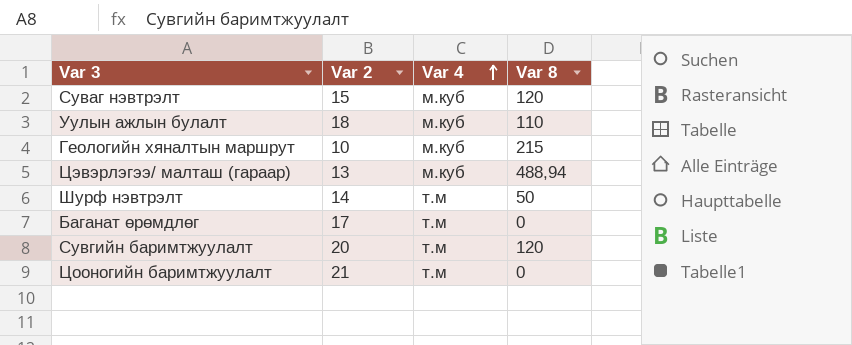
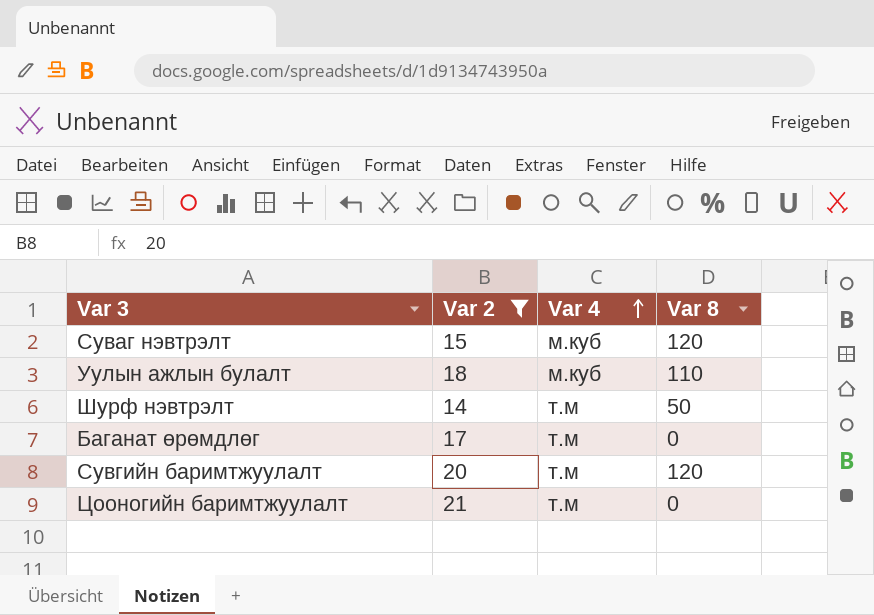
filter: none -> Var 2 >= 14

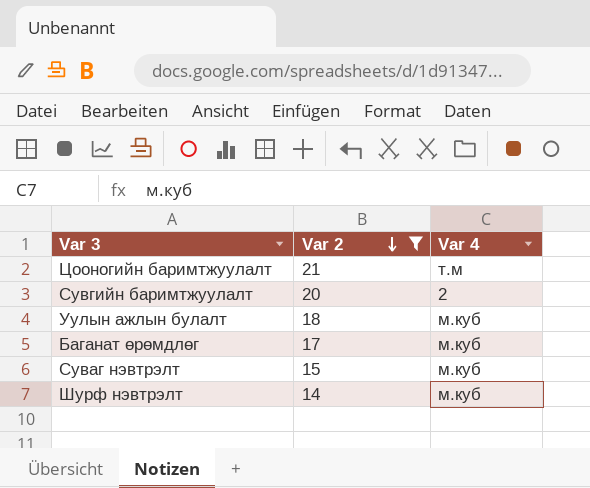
row order: Var 4 ascending -> Var 2 descending
column Var 8 | position: 4 -> none
Сувгийн баримтжуулалт | Var 4: т.м -> 2
Баганат өрөмдлөг | Var 4: т.м -> м.куб
Шурф нэвтрэлт | Var 4: т.м -> м.куб

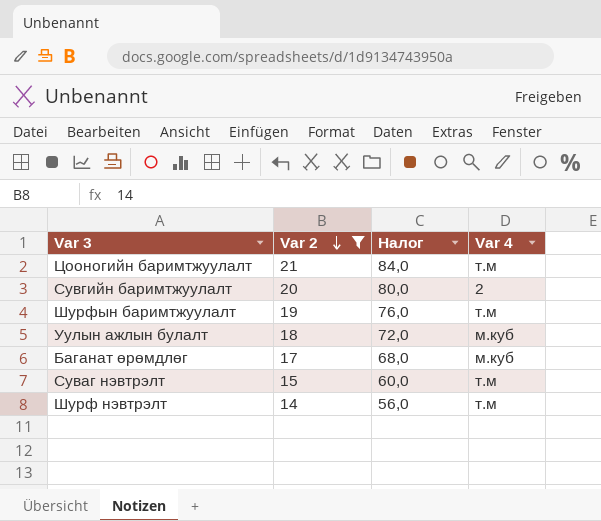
column Налог | formula: none -> [Var 2] * 4
row Шурфын баримтжуулалт: none -> 19 | 76,0 | т.м
Суваг нэвтрэлт | Var 4: м.куб -> т.м
Шурф нэвтрэлт | Var 4: м.куб -> т.м

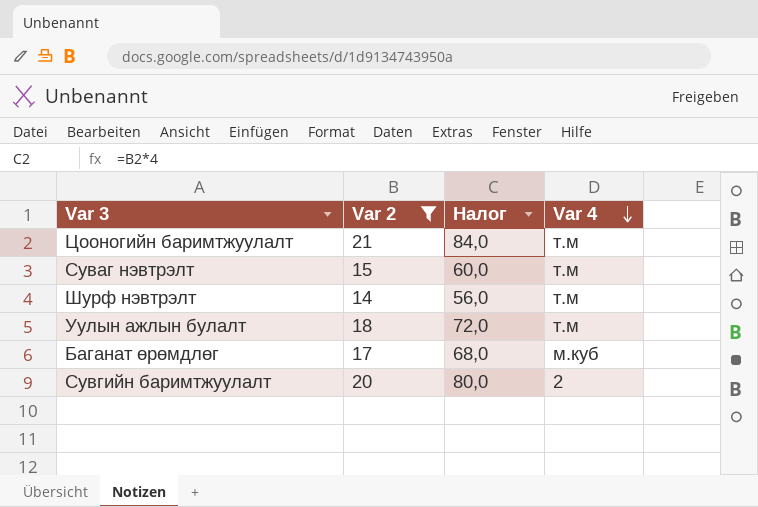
row order: Var 2 descending -> Var 4 descending
row Шурфын баримтжуулалт: 19 | 76,0 | т.м -> none
Уулын ажлын булалт | Var 4: м.куб -> т.м

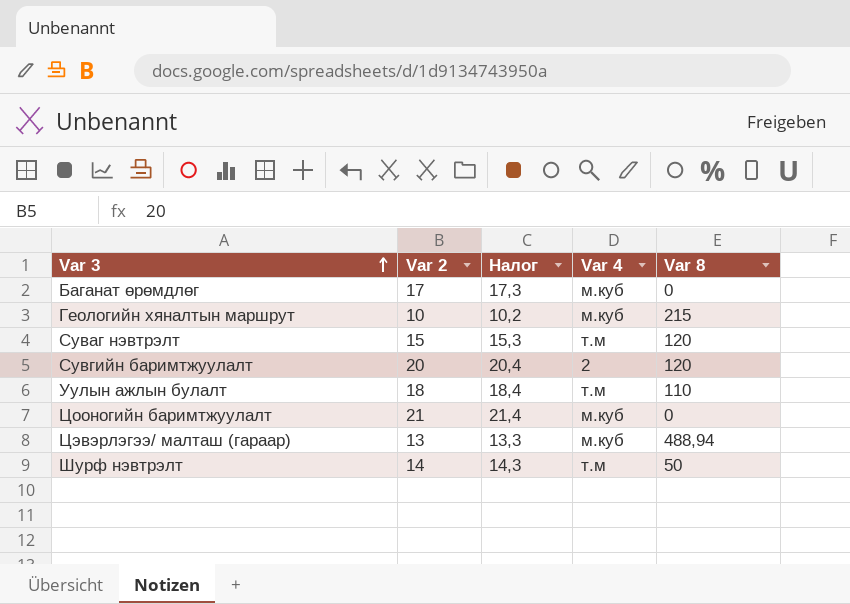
filter: Var 2 >= 14 -> none
row order: Var 4 descending -> Var 3 ascending
column Налог | formula: [Var 2] * 4 -> [Var 2] * 1,02
column Var 8 | position: none -> 5
Цооногийн баримтжуулалт | Var 4: т.м -> м.куб

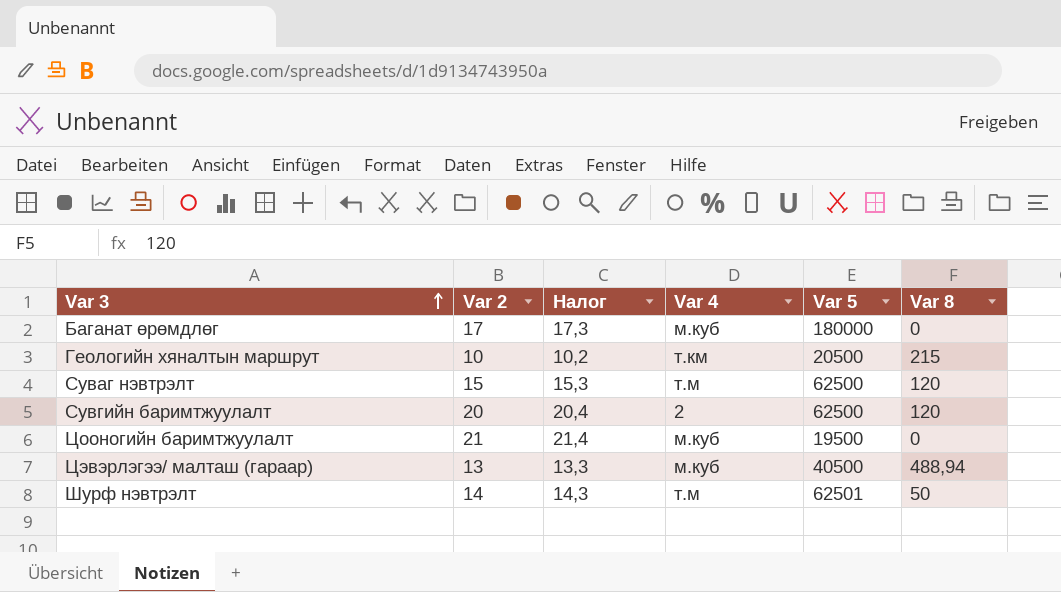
column Var 5 | position: none -> 5
row Уулын ажлын булалт: 18 | 18,4 | т.м | 110 -> none
Геологийн хяналтын маршрут | Var 4: м.куб -> т.км

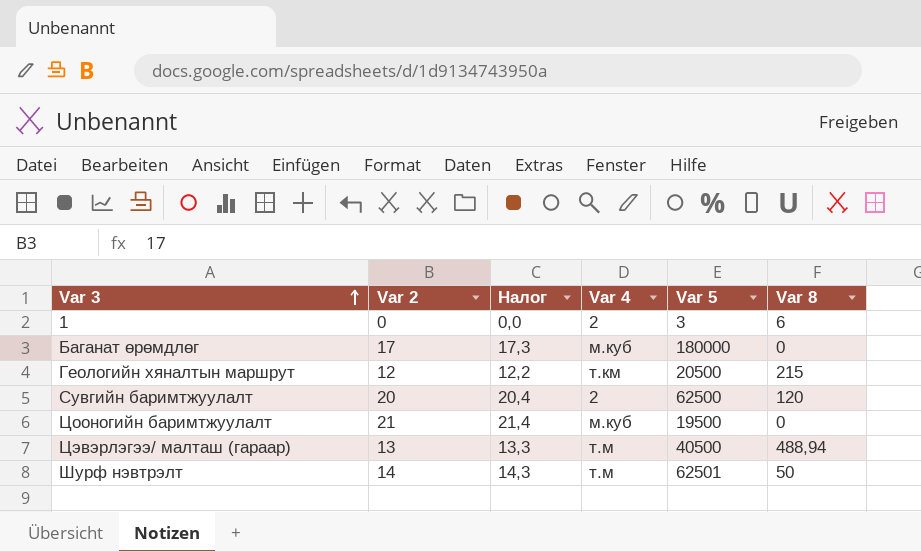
row Суваг нэвтрэлт: 15 | 15,3 | т.м | 62500 | 120 -> none
row 1: none -> 0 | 0,0 | 2 | 3 | 6
Геологийн хяналтын маршрут | Var 2: 10 -> 12
Геологийн хяналтын маршрут | Налог: 10,2 -> 12,2
Цэвэрлэгээ/ малташ (гараар) | Var 4: м.куб -> т.м

